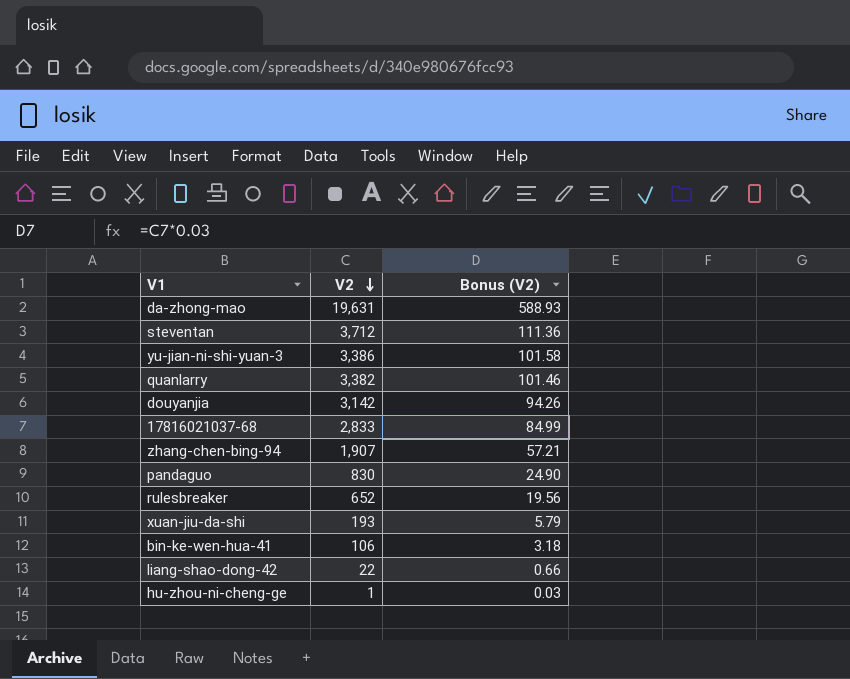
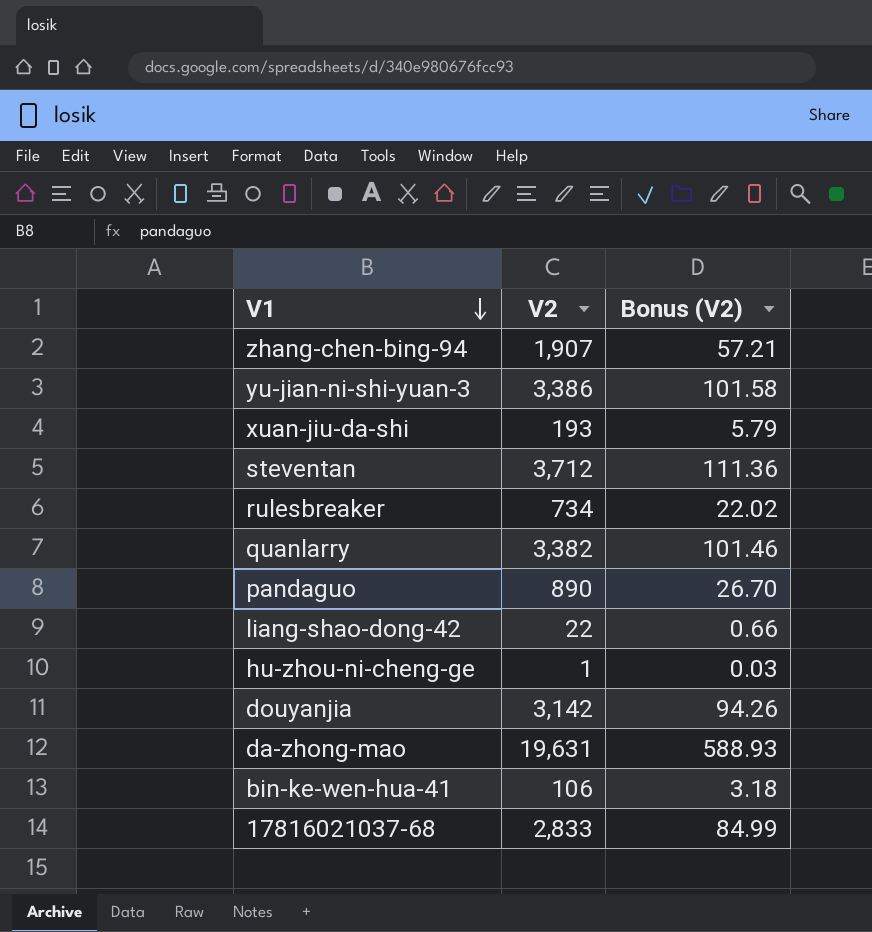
row order: V2 descending -> V1 descending
rulesbreaker | V2: 652 -> 734
rulesbreaker | Bonus (V2): 19.56 -> 22.02
pandaguo | V2: 830 -> 890
pandaguo | Bonus (V2): 24.90 -> 26.70

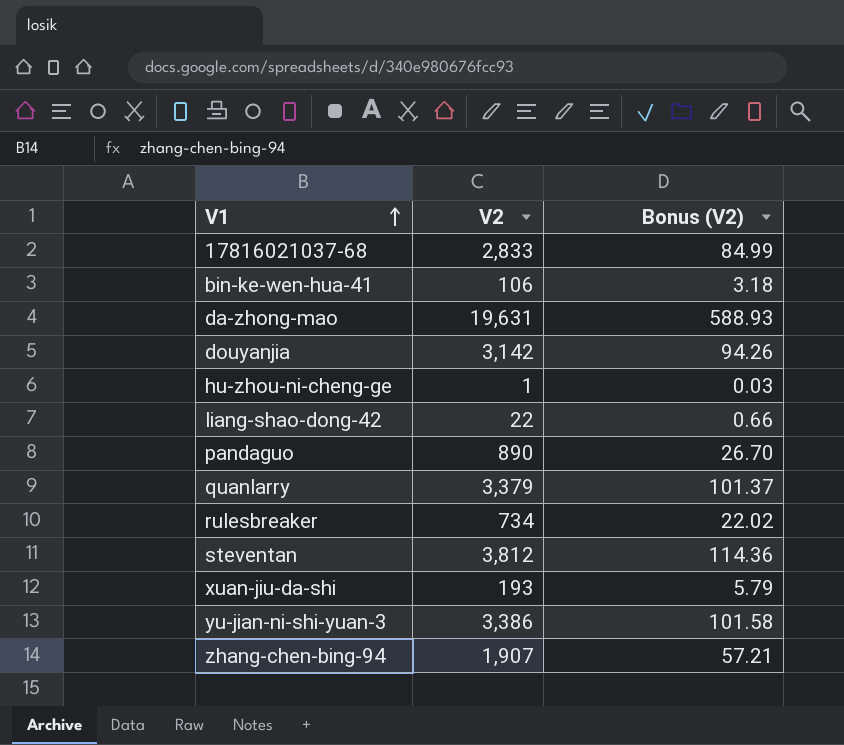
row order: V1 descending -> V1 ascending
quanlarry | V2: 3,382 -> 3,379
quanlarry | Bonus (V2): 101.46 -> 101.37
steventan | V2: 3,712 -> 3,812
steventan | Bonus (V2): 111.36 -> 114.36

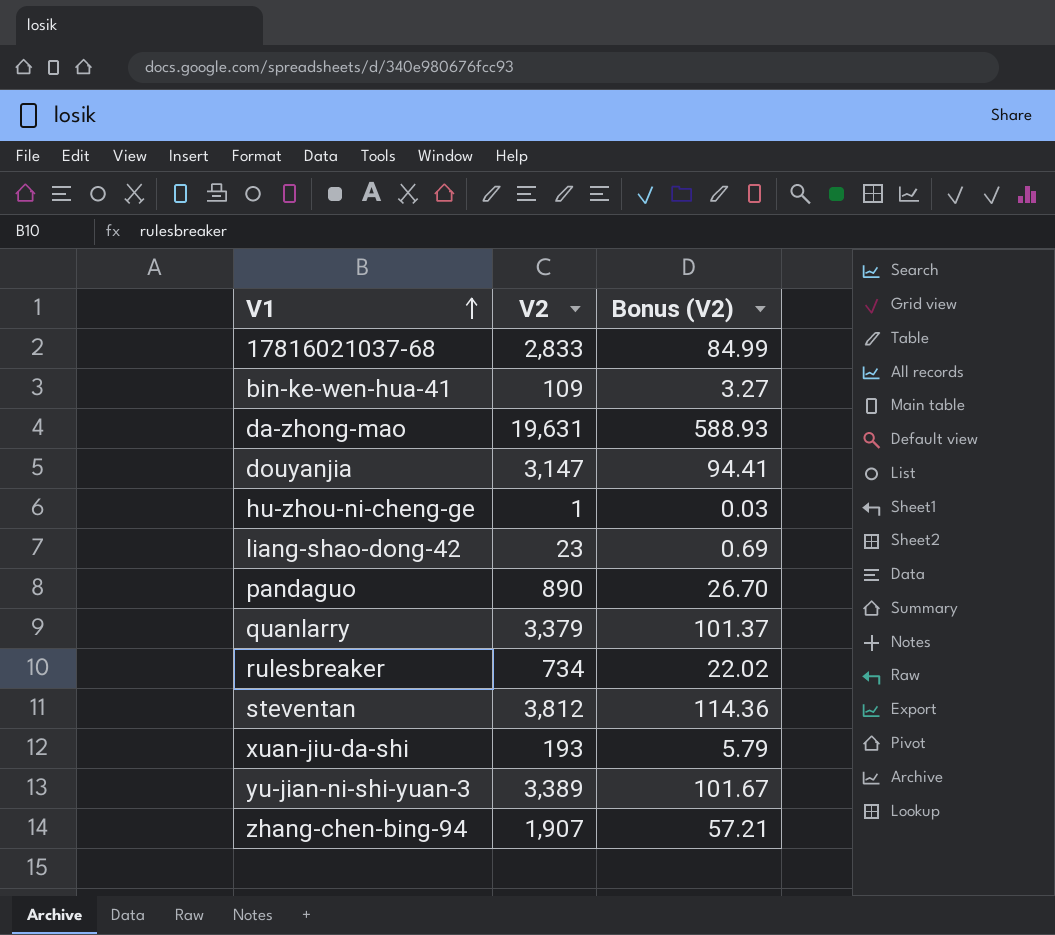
bin-ke-wen-hua-41 | V2: 106 -> 109
bin-ke-wen-hua-41 | Bonus (V2): 3.18 -> 3.27
douyanjia | V2: 3,142 -> 3,147
douyanjia | Bonus (V2): 94.26 -> 94.41
liang-shao-dong-42 | V2: 22 -> 23
liang-shao-dong-42 | Bonus (V2): 0.66 -> 0.69
yu-jian-ni-shi-yuan-3 | V2: 3,386 -> 3,389
yu-jian-ni-shi-yuan-3 | Bonus (V2): 101.58 -> 101.67

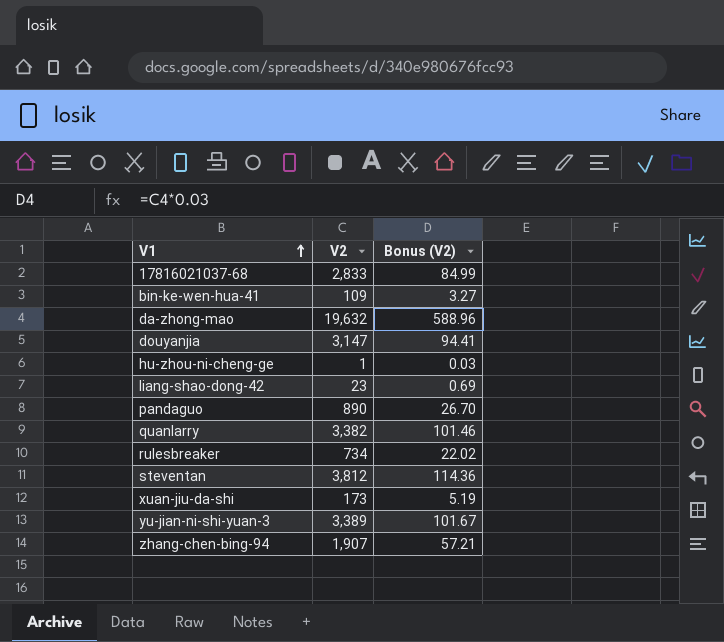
da-zhong-mao | V2: 19,631 -> 19,632
da-zhong-mao | Bonus (V2): 588.93 -> 588.96
quanlarry | V2: 3,379 -> 3,382
quanlarry | Bonus (V2): 101.37 -> 101.46
xuan-jiu-da-shi | V2: 193 -> 173
xuan-jiu-da-shi | Bonus (V2): 5.79 -> 5.19

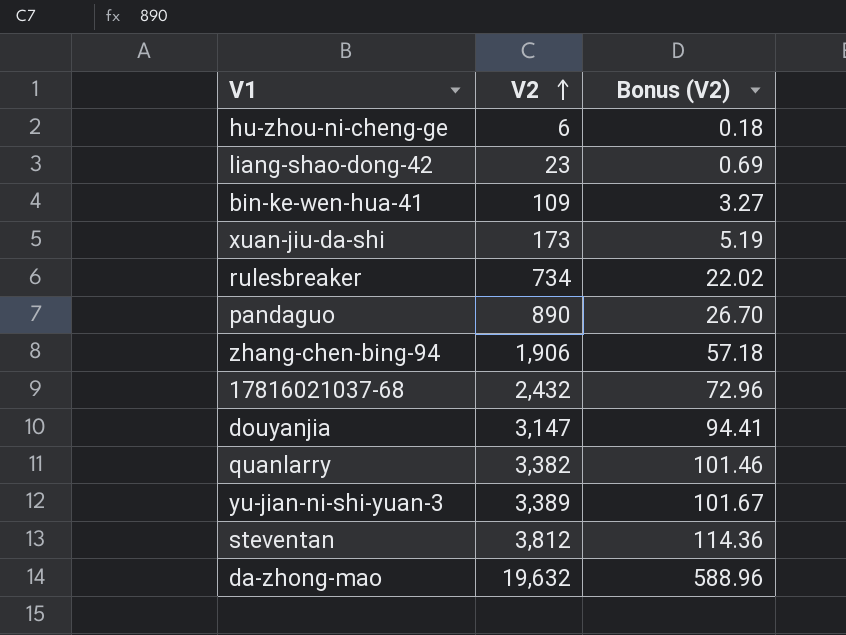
row order: V1 ascending -> V2 ascending
hu-zhou-ni-cheng-ge | V2: 1 -> 6
hu-zhou-ni-cheng-ge | Bonus (V2): 0.03 -> 0.18
zhang-chen-bing-94 | V2: 1,907 -> 1,906
zhang-chen-bing-94 | Bonus (V2): 57.21 -> 57.18
17816021037-68 | V2: 2,833 -> 2,432
17816021037-68 | Bonus (V2): 84.99 -> 72.96

